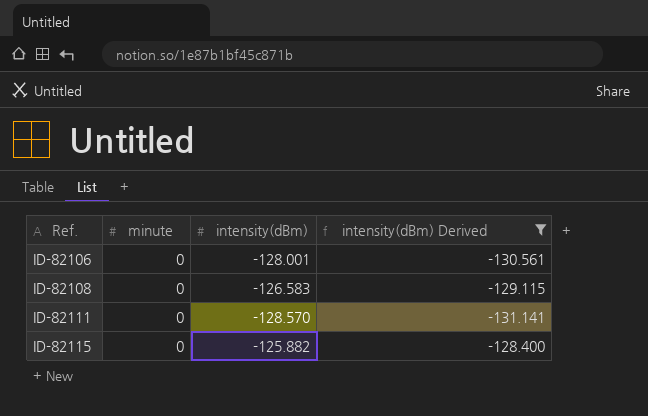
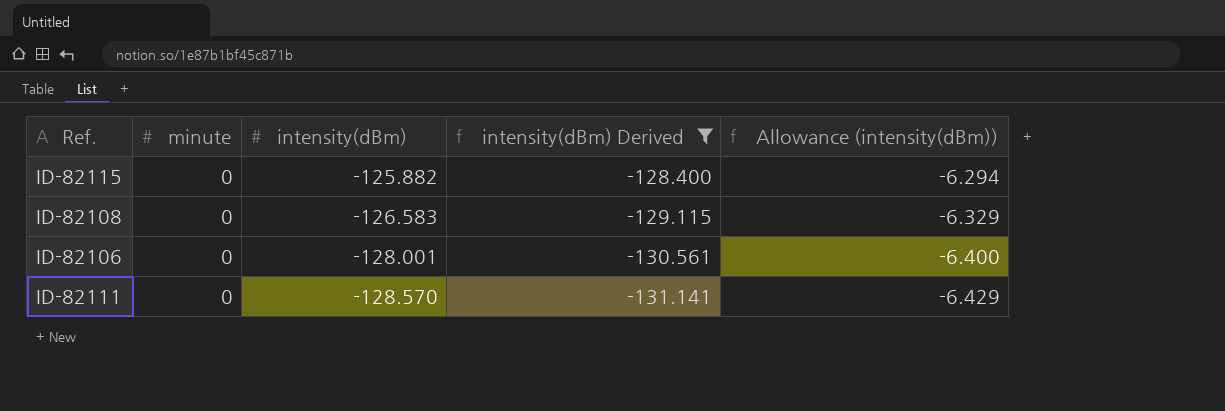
row order: Ref. ascending -> intensity(dBm) descending
column Allowance (intensity(dBm)) | formula: none -> [intensity(dBm)] * 0.05

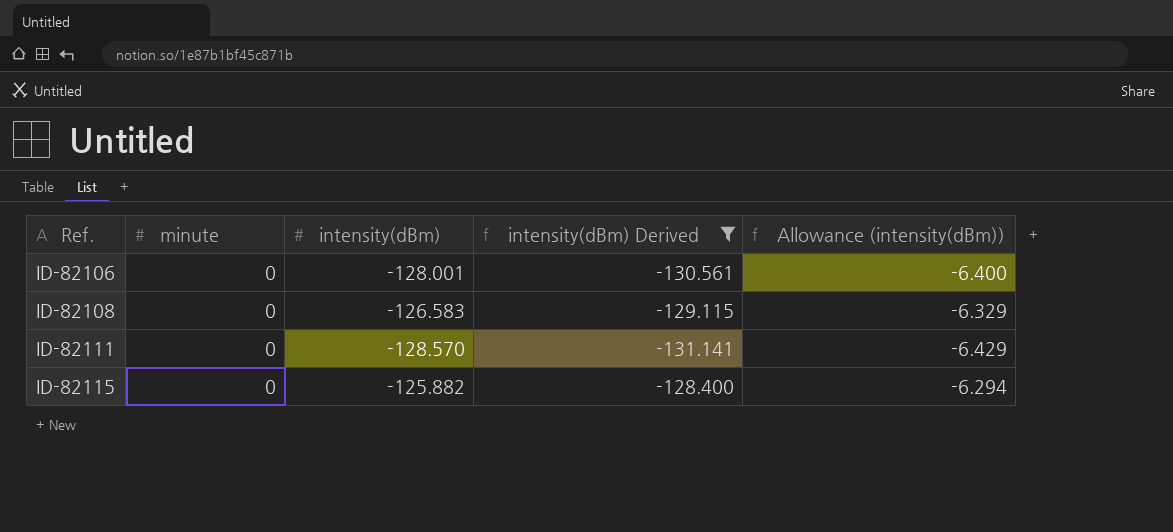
row order: intensity(dBm) descending -> Ref. ascending

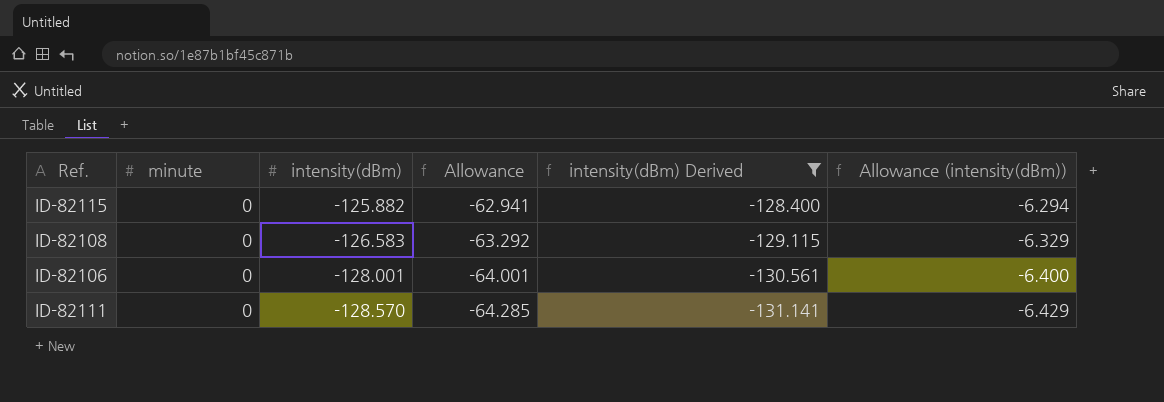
row order: Ref. ascending -> intensity(dBm) descending
column Allowance | formula: none -> [intensity(dBm)] * 0.5

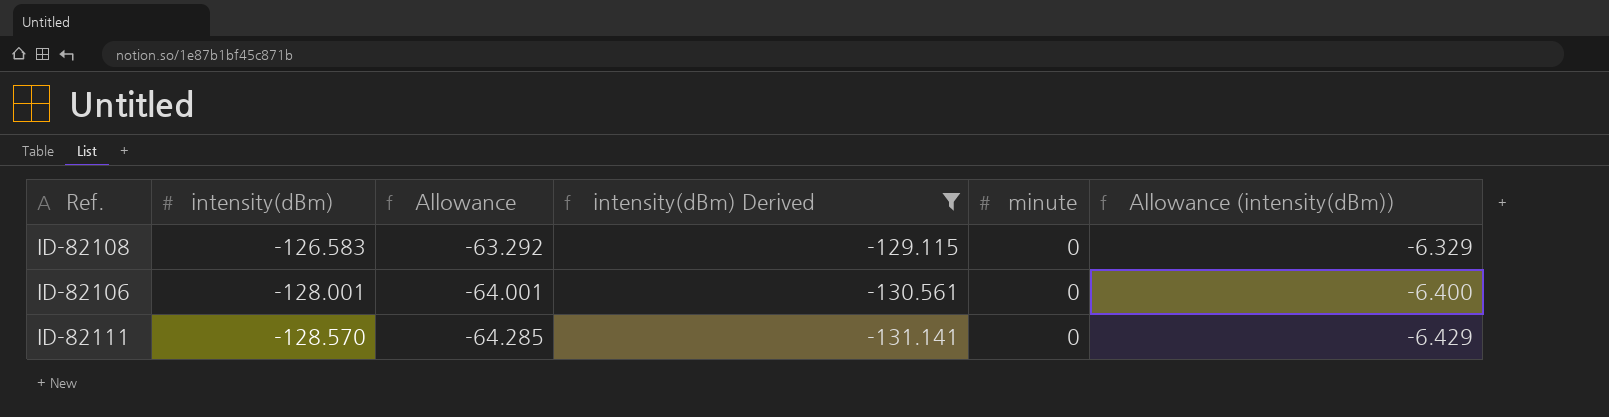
column minute | position: 2 -> 5
row ID-82115: 0 | -125.882 | -62.941 | -128.400 | -6.294 -> none

